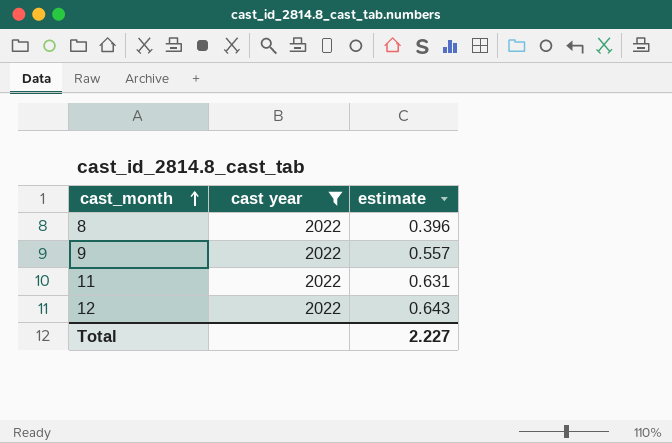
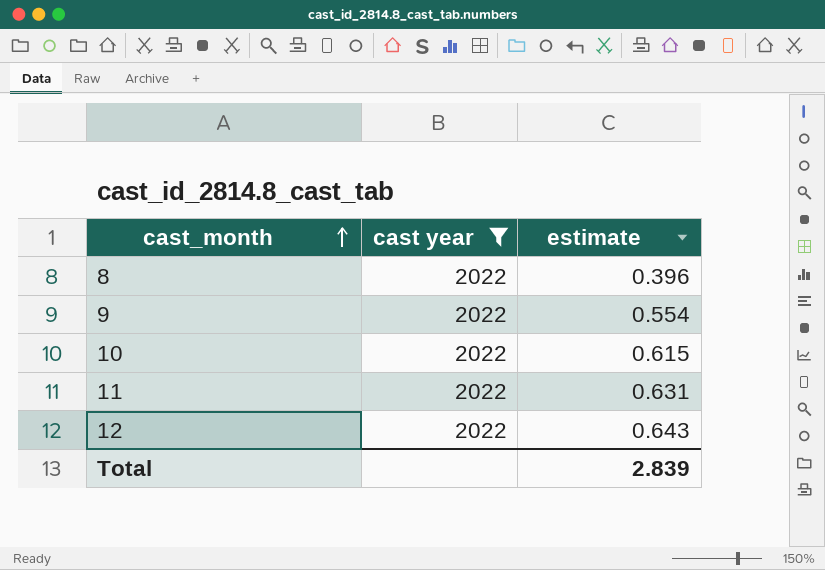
9 | estimate: 0.557 -> 0.554
row 10: none -> 2022 | 0.615
Total | estimate: 2.227 -> 2.839

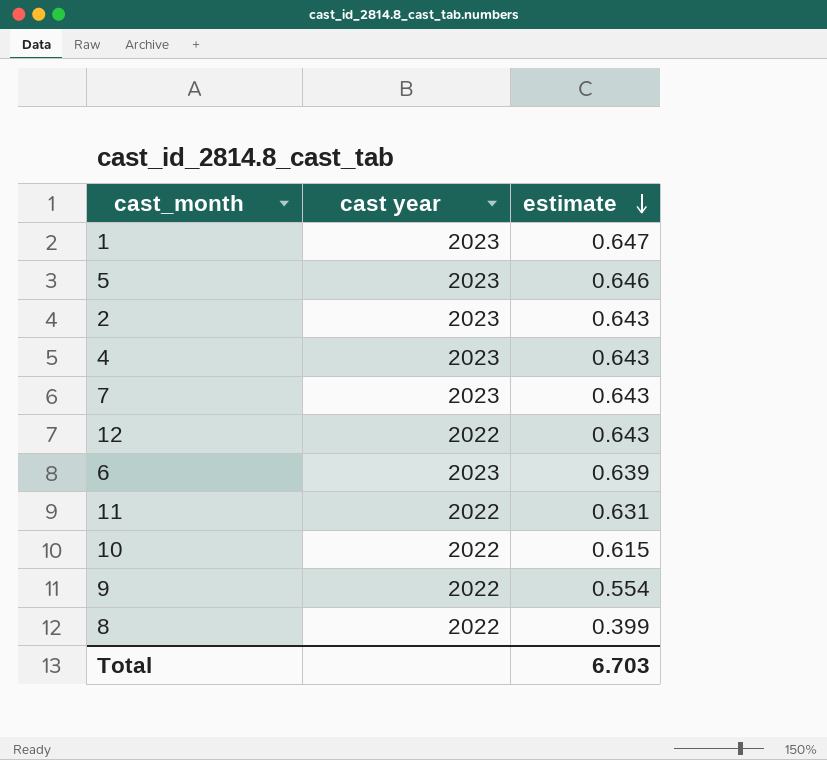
filter: cast year = 2022 -> none
row order: cast_month ascending -> estimate descending
8 | estimate: 0.396 -> 0.399
Total | estimate: 2.839 -> 6.703

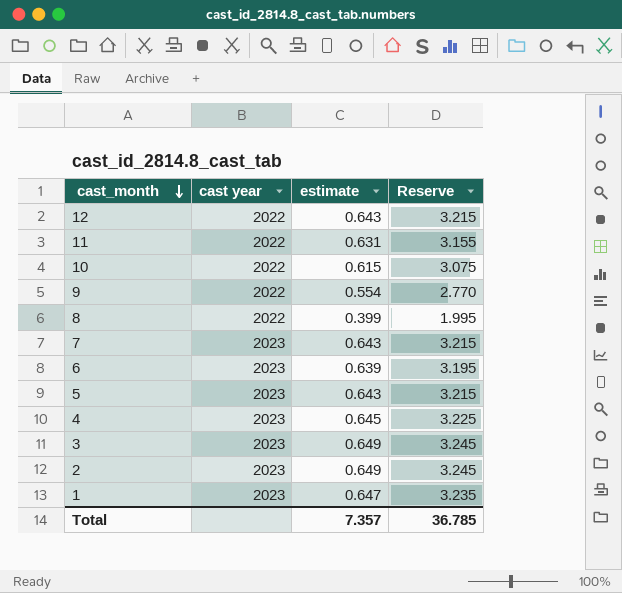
row order: estimate descending -> cast_month descending
column Reserve | formula: none -> [estimate] * 5
5 | estimate: 0.646 -> 0.643
4 | estimate: 0.643 -> 0.645
row 3: none -> 2023 | 0.649 | 3.245
2 | estimate: 0.643 -> 0.649
Total | estimate: 6.703 -> 7.357

